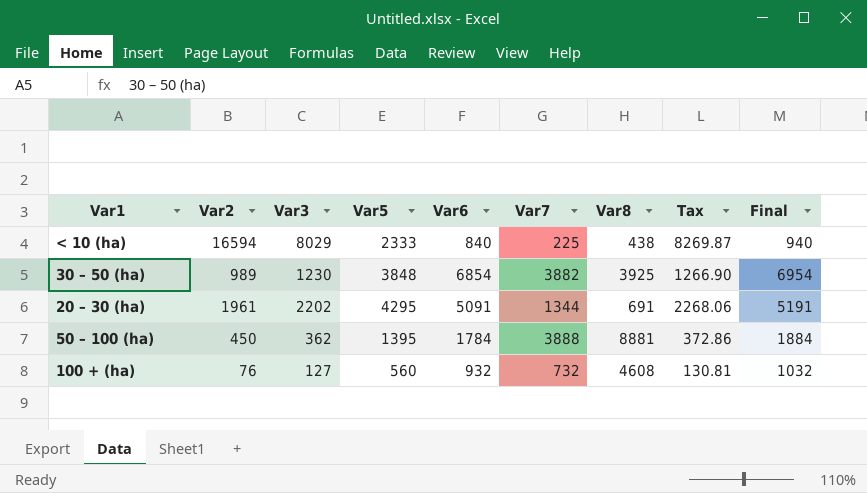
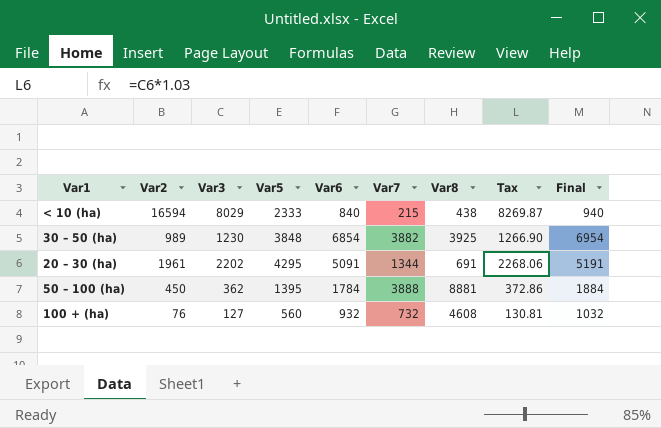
< 10 (ha) | Var7: 225 -> 215

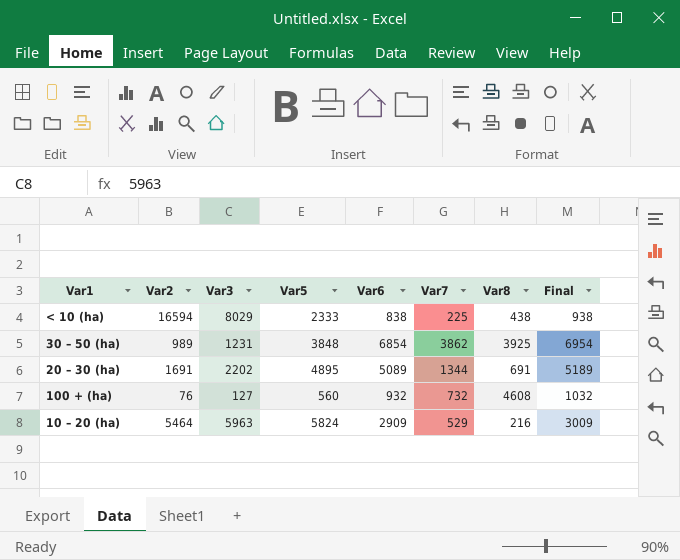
column Tax | formula: [Var3] * 1.03 -> none
row 50 – 100 (ha): 450 | 362 | 1395 | 1784 | 3888 | 8881 | 372.86 | 1884 -> none
< 10 (ha) | Var6: 840 -> 838
< 10 (ha) | Var7: 215 -> 225
< 10 (ha) | Final: 940 -> 938
30 – 50 (ha) | Var3: 1230 -> 1231
30 – 50 (ha) | Var7: 3882 -> 3862
20 – 30 (ha) | Var2: 1961 -> 1691
20 – 30 (ha) | Var5: 4295 -> 4895
20 – 30 (ha) | Var6: 5091 -> 5089
20 – 30 (ha) | Final: 5191 -> 5189
row 10 – 20 (ha): none -> 5464 | 5963 | 5824 | 2909 | 529 | 216 | 3009

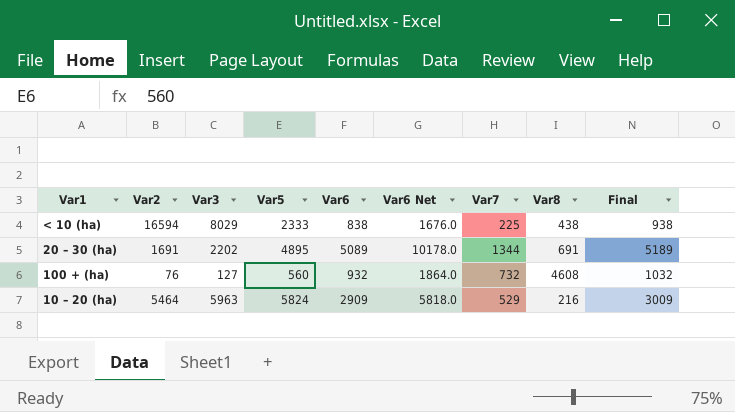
column Var6 Net | formula: none -> [Var6] * 2
row 30 – 50 (ha): 989 | 1231 | 3848 | 6854 | 3862 | 3925 | 6954 -> none

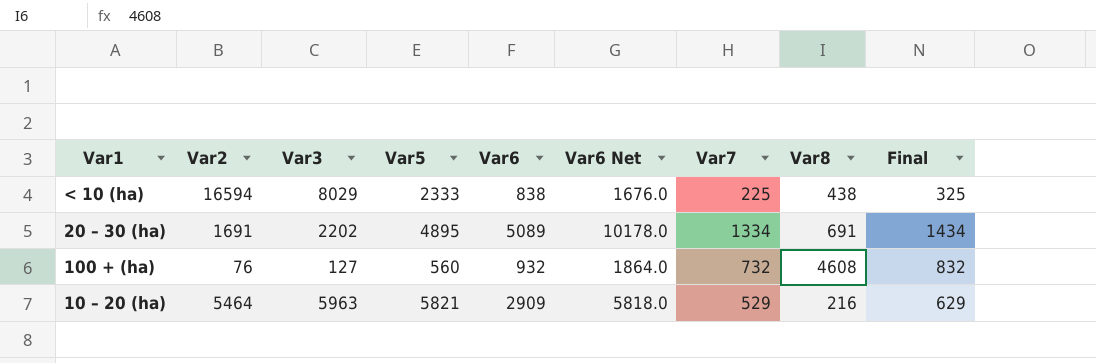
column Final | formula: [Var6] + 100 -> [Var7] + 100
20 – 30 (ha) | Var7: 1344 -> 1334
10 – 20 (ha) | Var5: 5824 -> 5821

